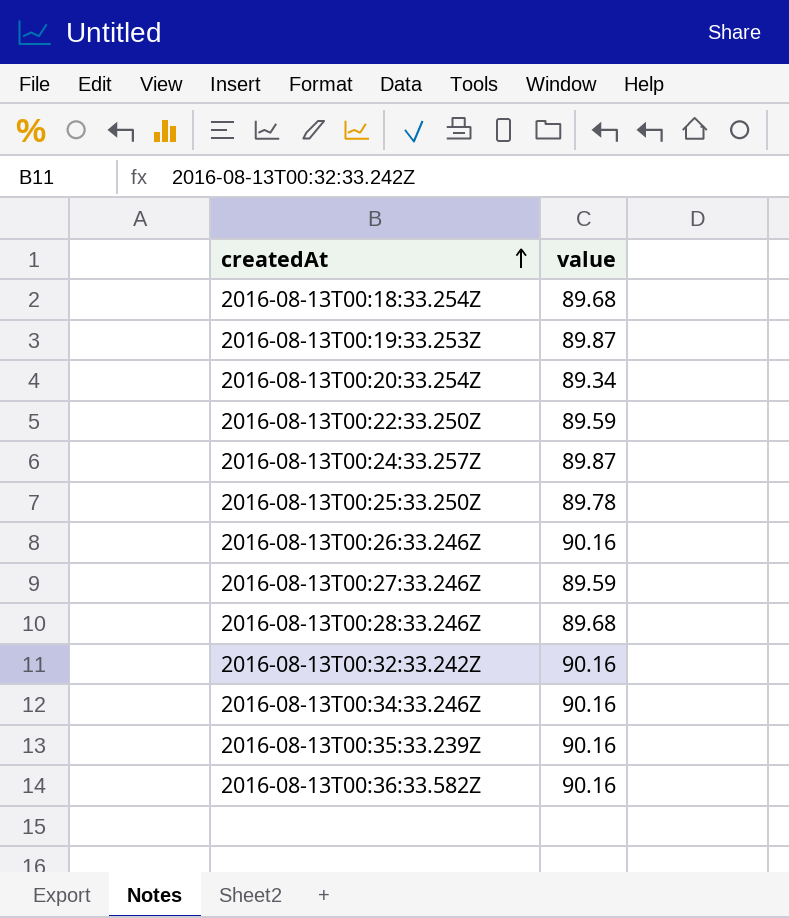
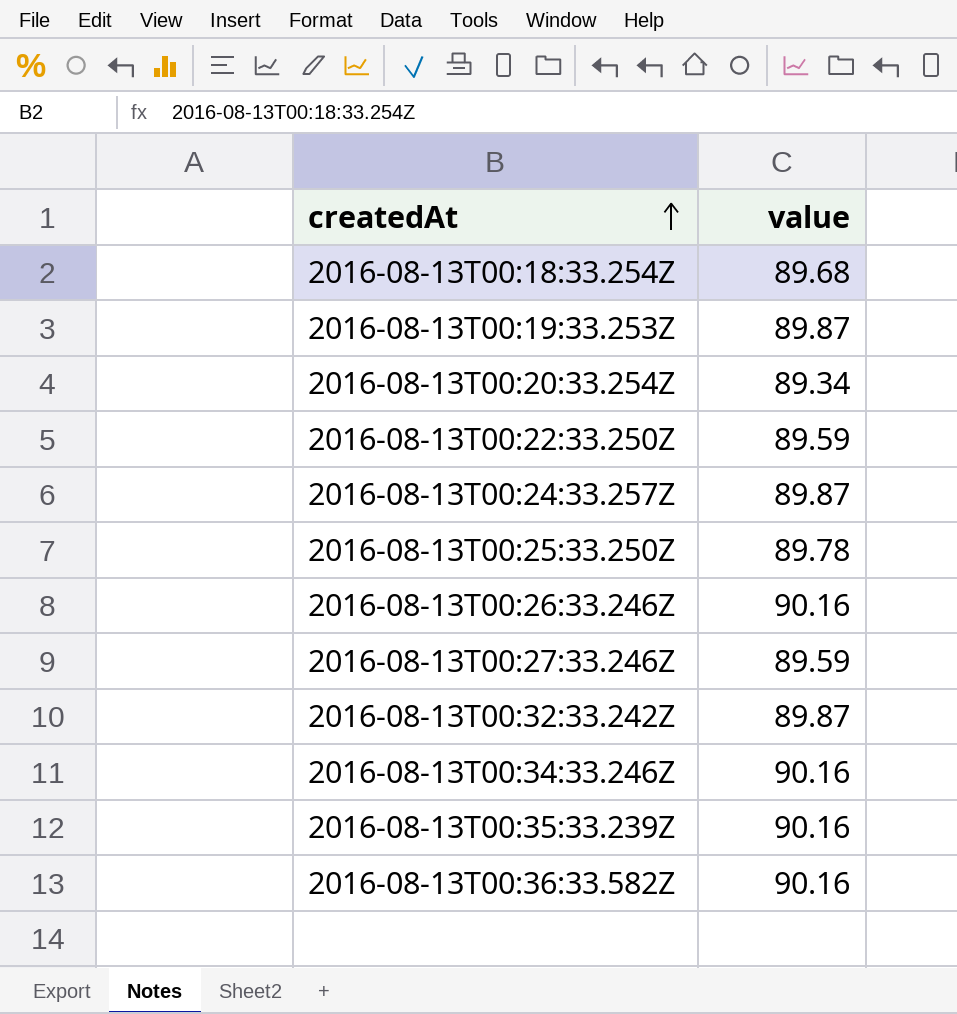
row 2016-08-13T00:28:33.246Z: 89.68 -> none
2016-08-13T00:32:33.242Z | value: 90.16 -> 89.87

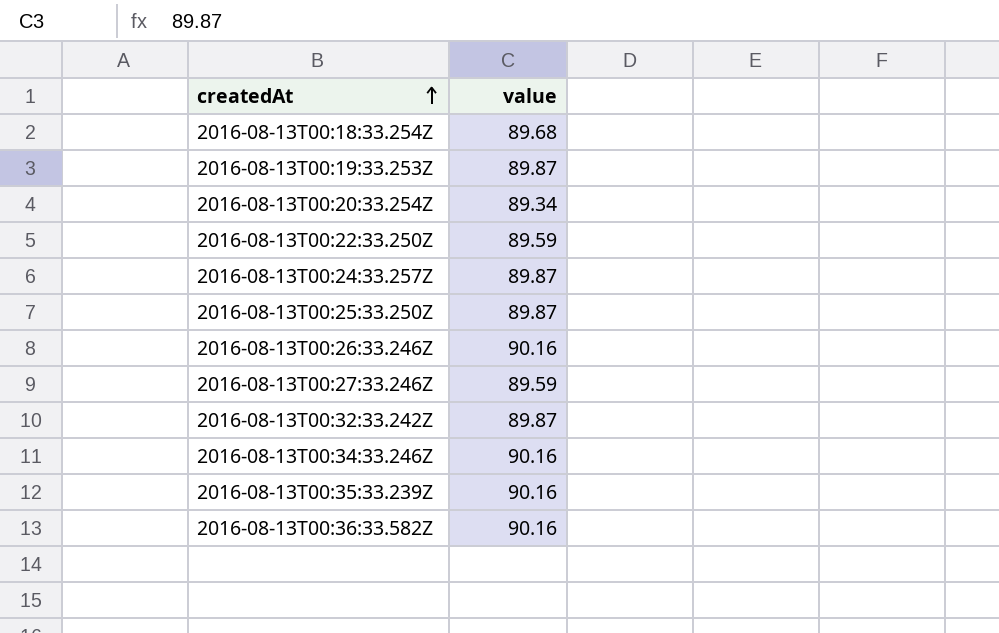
2016-08-13T00:25:33.250Z | value: 89.78 -> 89.87

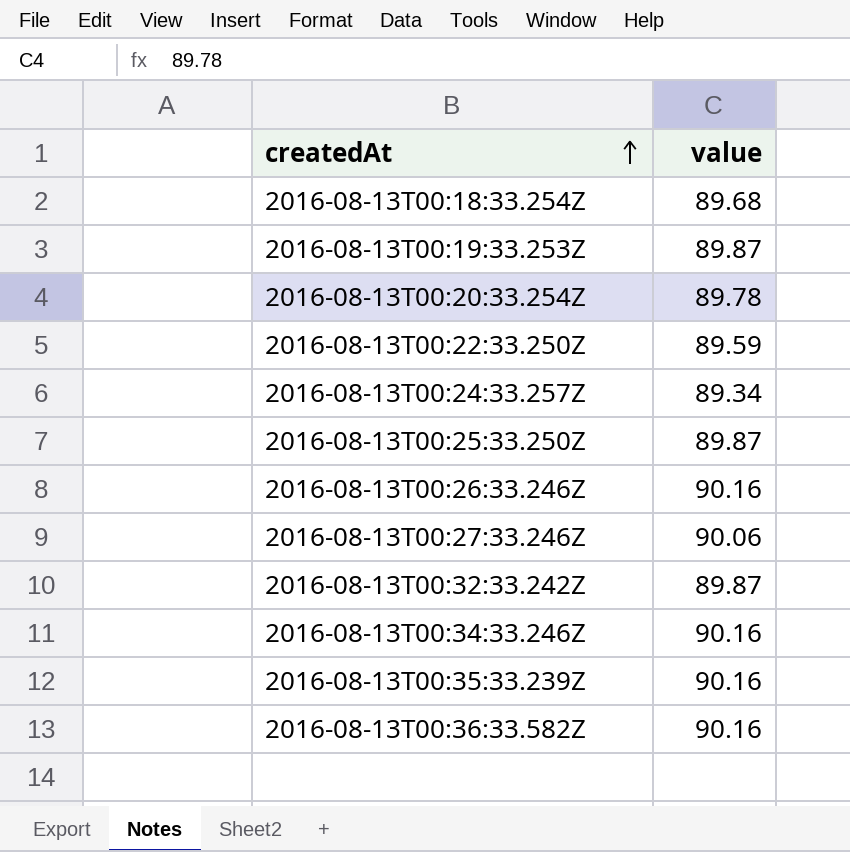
2016-08-13T00:20:33.254Z | value: 89.34 -> 89.78
2016-08-13T00:24:33.257Z | value: 89.87 -> 89.34
2016-08-13T00:27:33.246Z | value: 89.59 -> 90.06

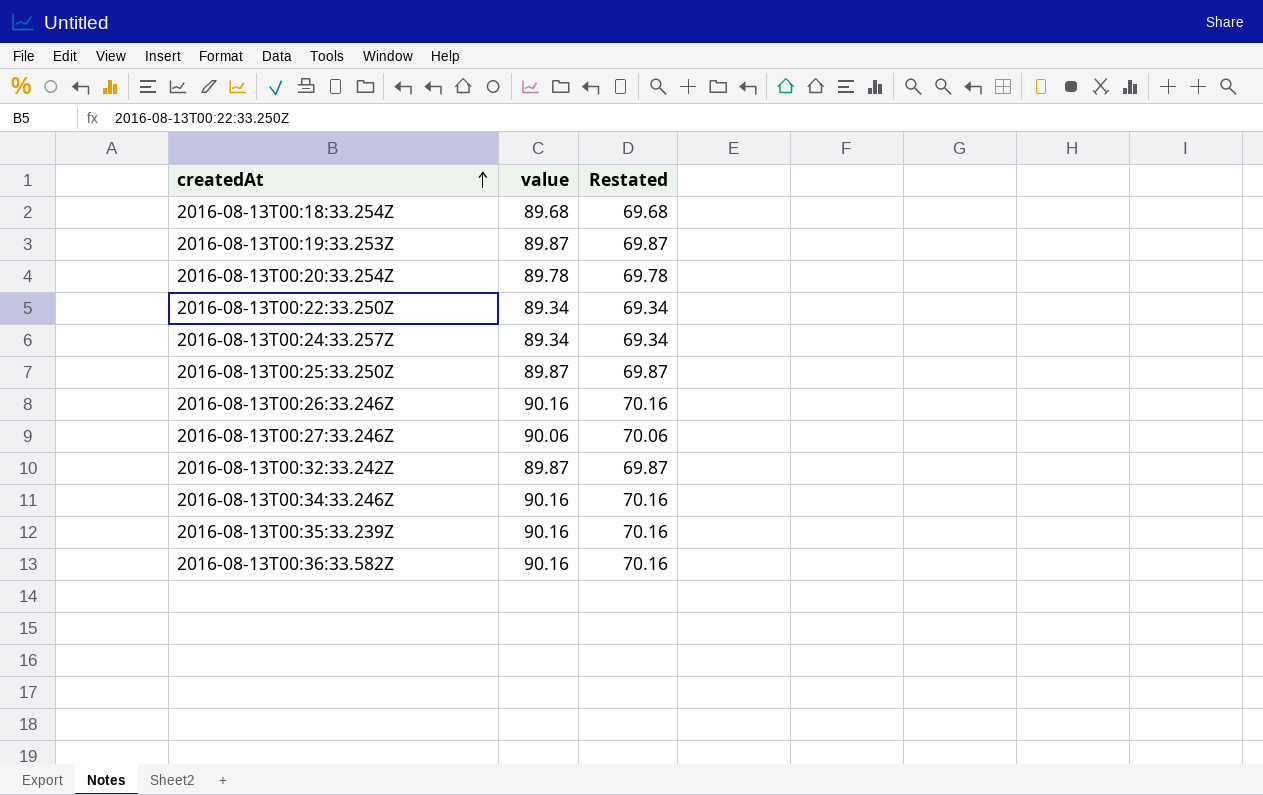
column Restated | formula: none -> [value] - 20
2016-08-13T00:22:33.250Z | value: 89.59 -> 89.34

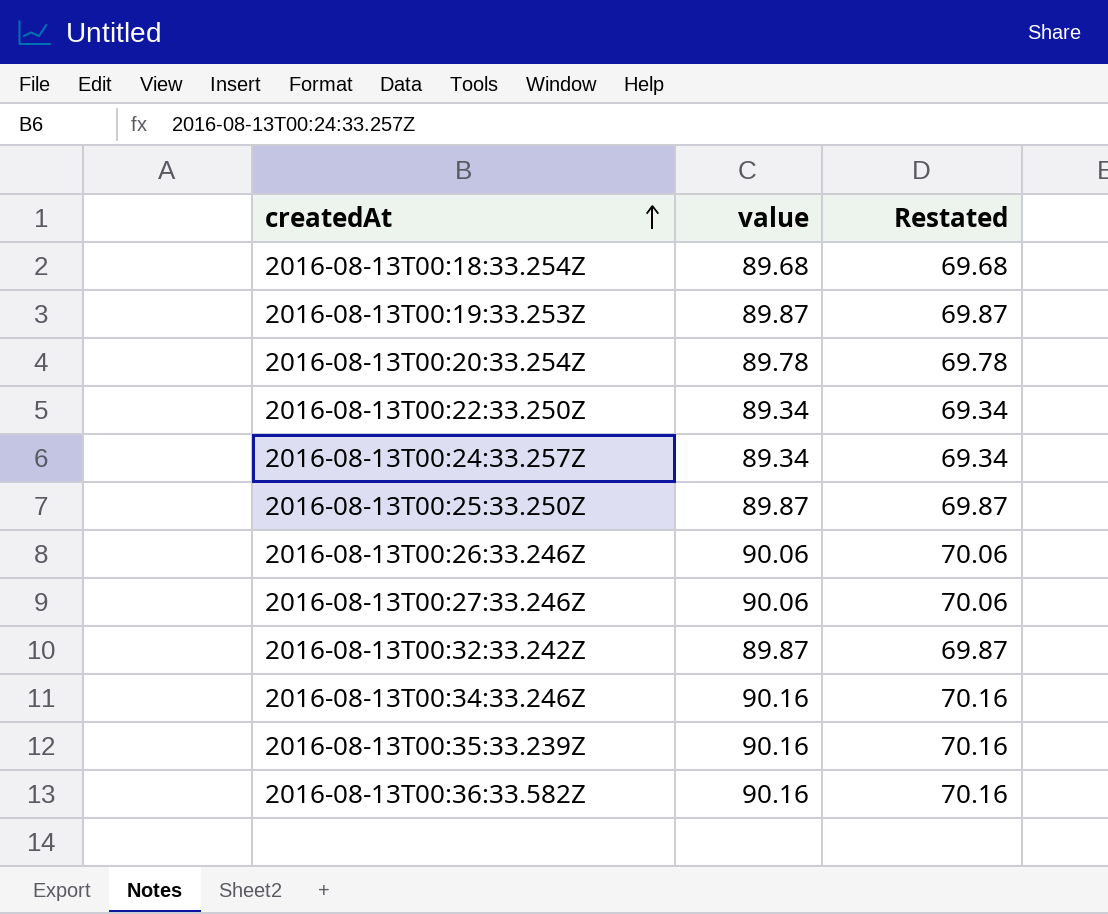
2016-08-13T00:26:33.246Z | value: 90.16 -> 90.06
2016-08-13T00:26:33.246Z | Restated: 70.16 -> 70.06

